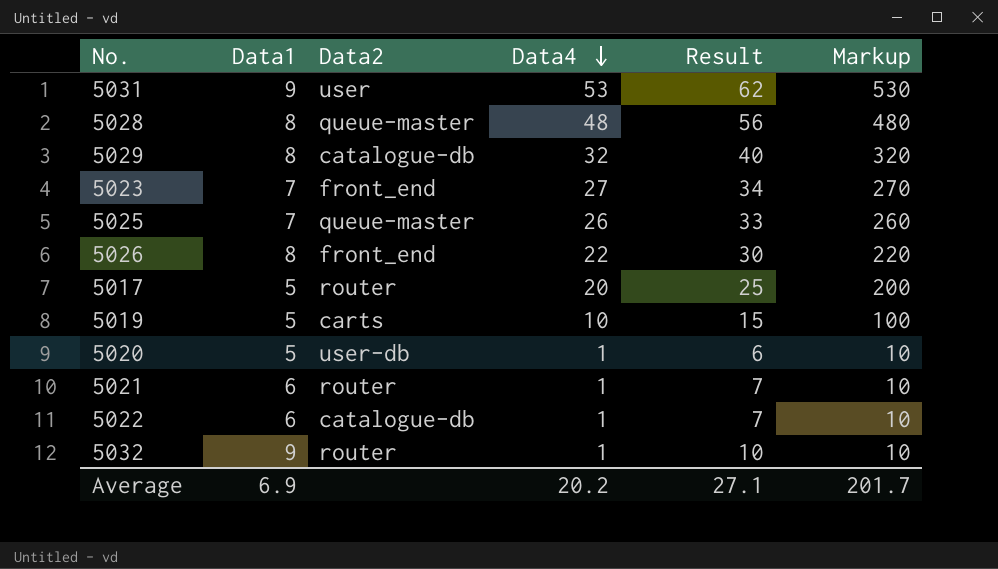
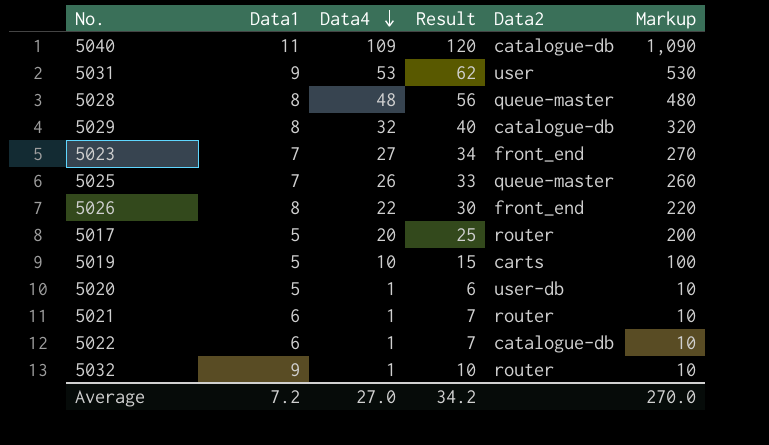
column Data2 | position: 3 -> 5
row 5040: none -> 11 | 109 | 120 | catalogue-db | 1,090
Average | Data1: 6.9 -> 7.2
Average | Data4: 20.2 -> 27.0
Average | Result: 27.1 -> 34.2
Average | Markup: 201.7 -> 270.0

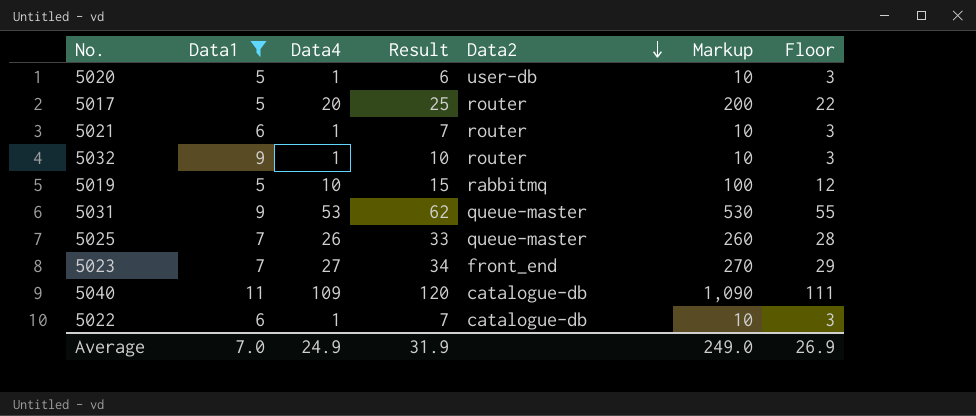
filter: none -> Data1 != 8
row order: Data4 descending -> Data2 descending
column Floor | formula: none -> [Data4] + 2
5019 | Data2: carts -> rabbitmq
5031 | Data2: user -> queue-master
Average | Data1: 7.2 -> 7.0
Average | Data4: 27.0 -> 24.9
Average | Result: 34.2 -> 31.9
Average | Markup: 270.0 -> 249.0

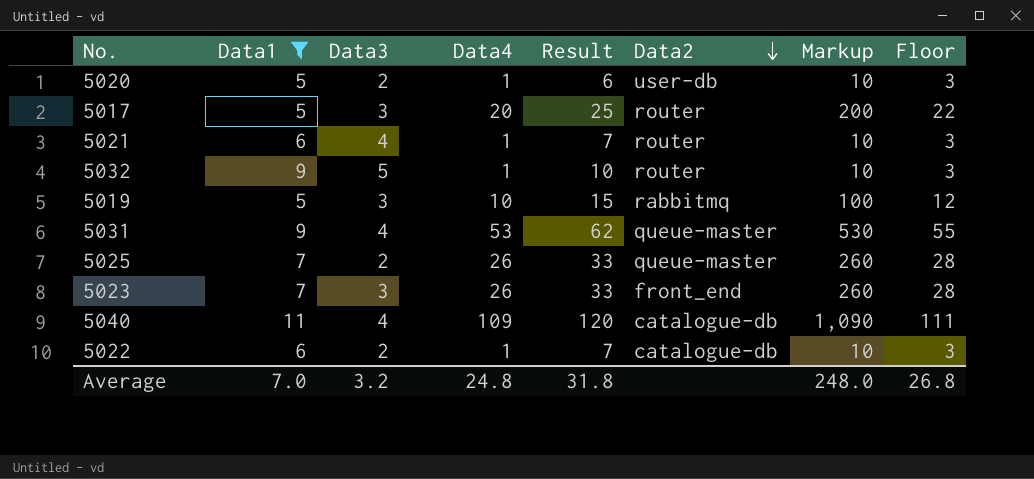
column Data3 | position: none -> 3
5023 | Data4: 27 -> 26
5023 | Result: 34 -> 33
5023 | Markup: 270 -> 260
5023 | Floor: 29 -> 28
Average | Data4: 24.9 -> 24.8
Average | Result: 31.9 -> 31.8
Average | Markup: 249.0 -> 248.0
Average | Floor: 26.9 -> 26.8

